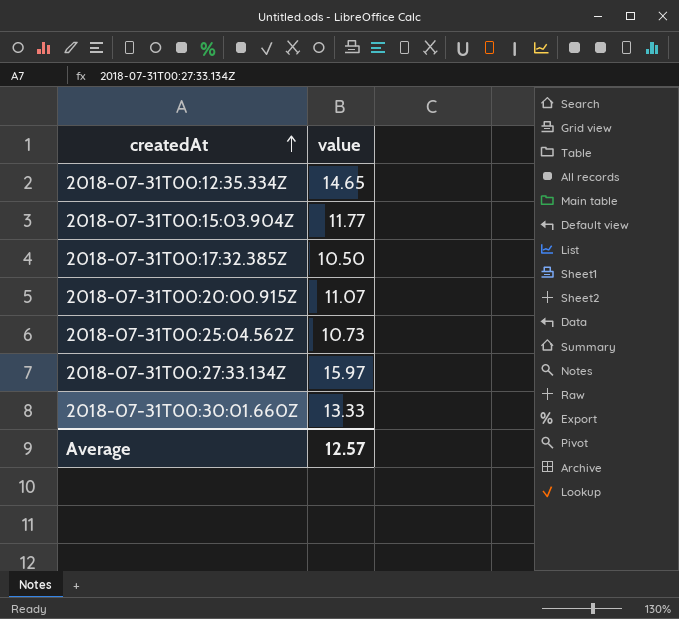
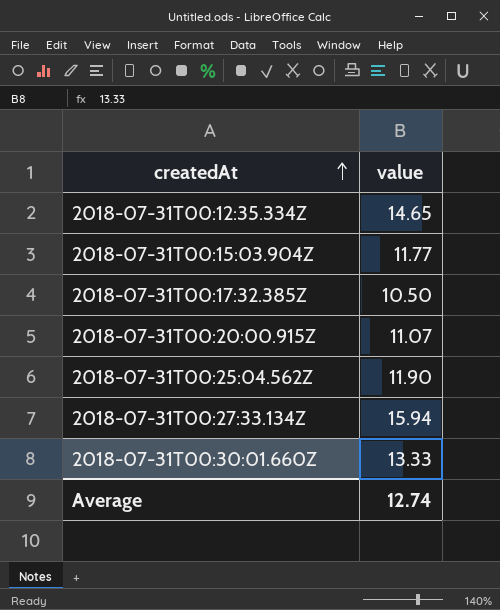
2018-07-31T00:25:04.562Z | value: 10.73 -> 11.90
2018-07-31T00:27:33.134Z | value: 15.97 -> 15.94
Average | value: 12.57 -> 12.74

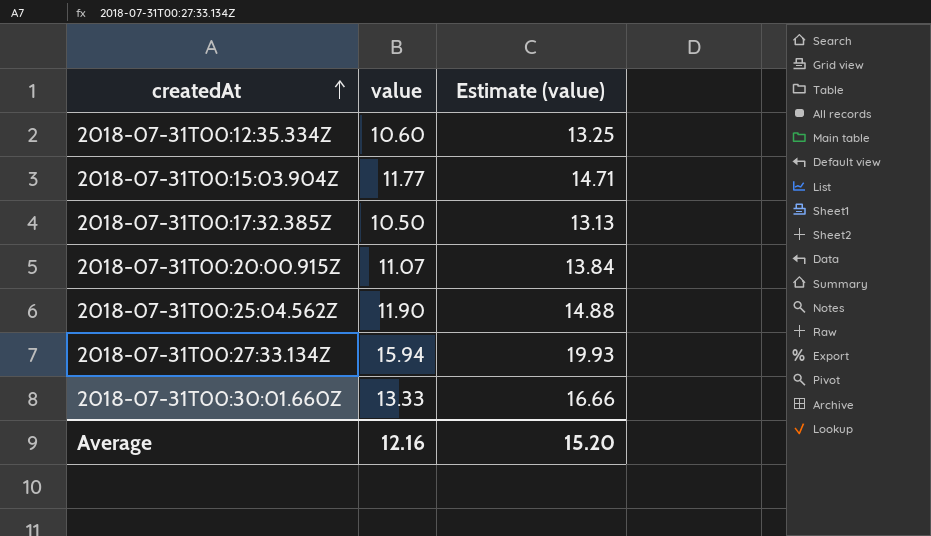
column Estimate (value) | formula: none -> [value] * 1.25
2018-07-31T00:12:35.334Z | value: 14.65 -> 10.60
Average | value: 12.74 -> 12.16

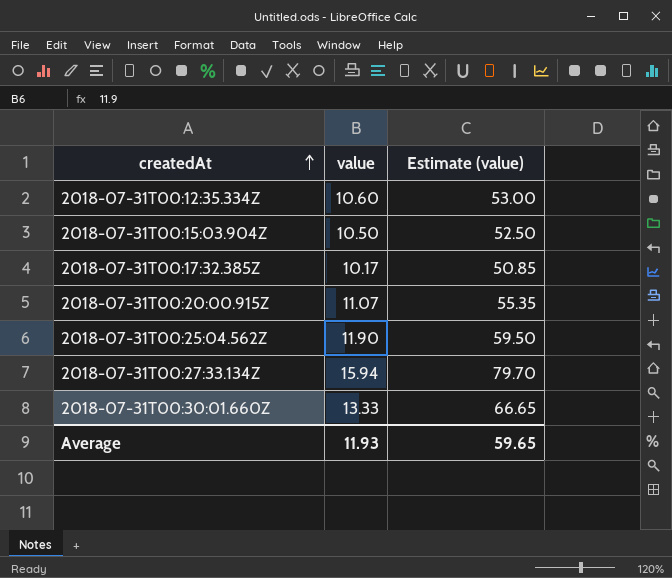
column Estimate (value) | formula: [value] * 1.25 -> [value] * 5
2018-07-31T00:15:03.904Z | value: 11.77 -> 10.50
2018-07-31T00:17:32.385Z | value: 10.50 -> 10.17
Average | value: 12.16 -> 11.93
Average | Estimate (value): 15.20 -> 59.65

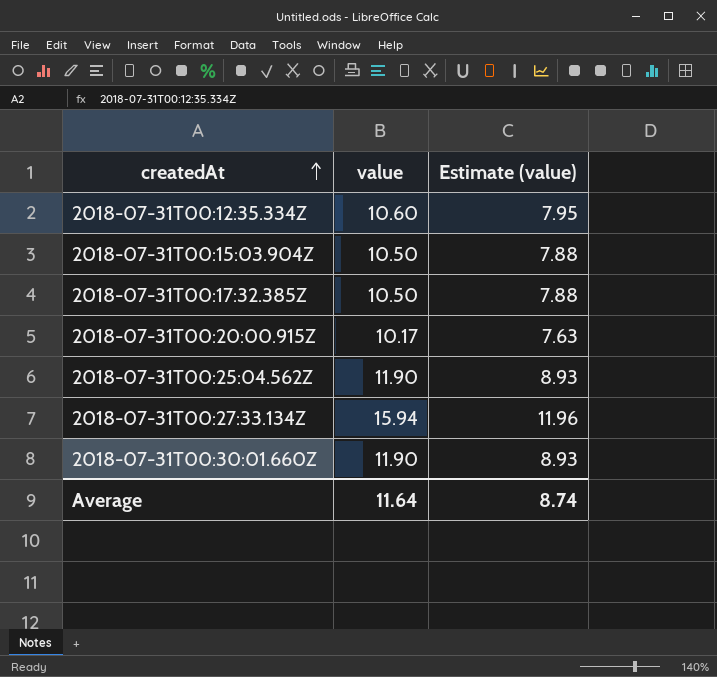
column Estimate (value) | formula: [value] * 5 -> [value] * 0.75
2018-07-31T00:17:32.385Z | value: 10.17 -> 10.50
2018-07-31T00:20:00.915Z | value: 11.07 -> 10.17
2018-07-31T00:30:01.660Z | value: 13.33 -> 11.90
Average | value: 11.93 -> 11.64
Average | Estimate (value): 59.65 -> 8.74

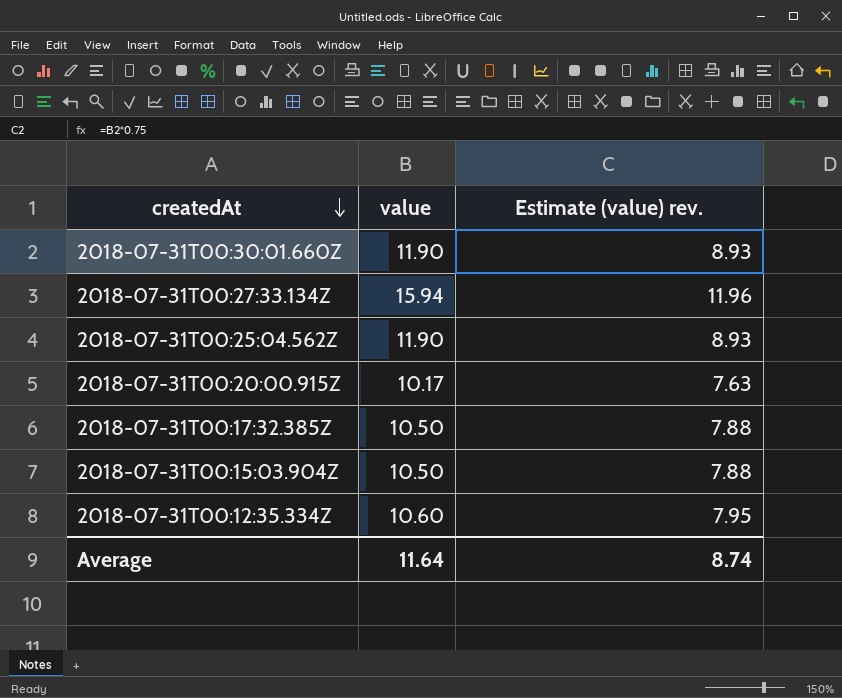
row order: createdAt ascending -> createdAt descending
column name: Estimate (value) -> Estimate (value) rev.

